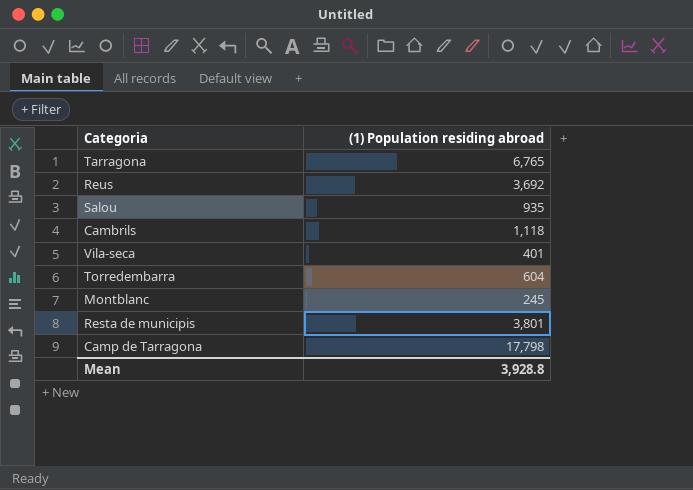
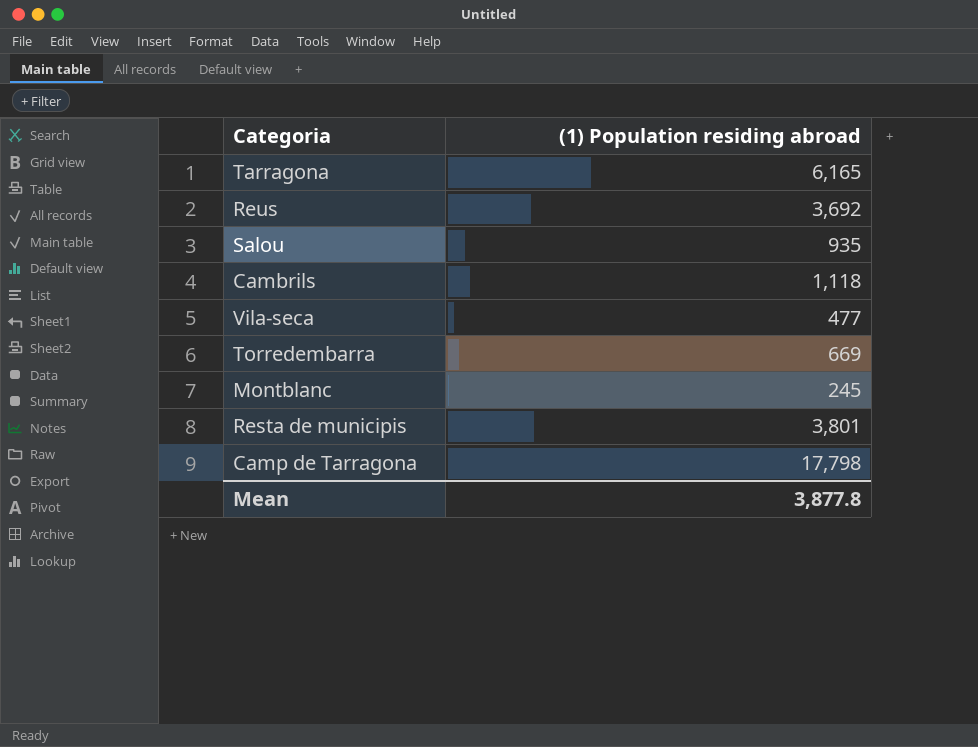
Tarragona | (1) Population residing abroad: 6,765 -> 6,165
Vila-seca | (1) Population residing abroad: 401 -> 477
Torredembarra | (1) Population residing abroad: 604 -> 669
Mean | (1) Population residing abroad: 3,928.8 -> 3,877.8

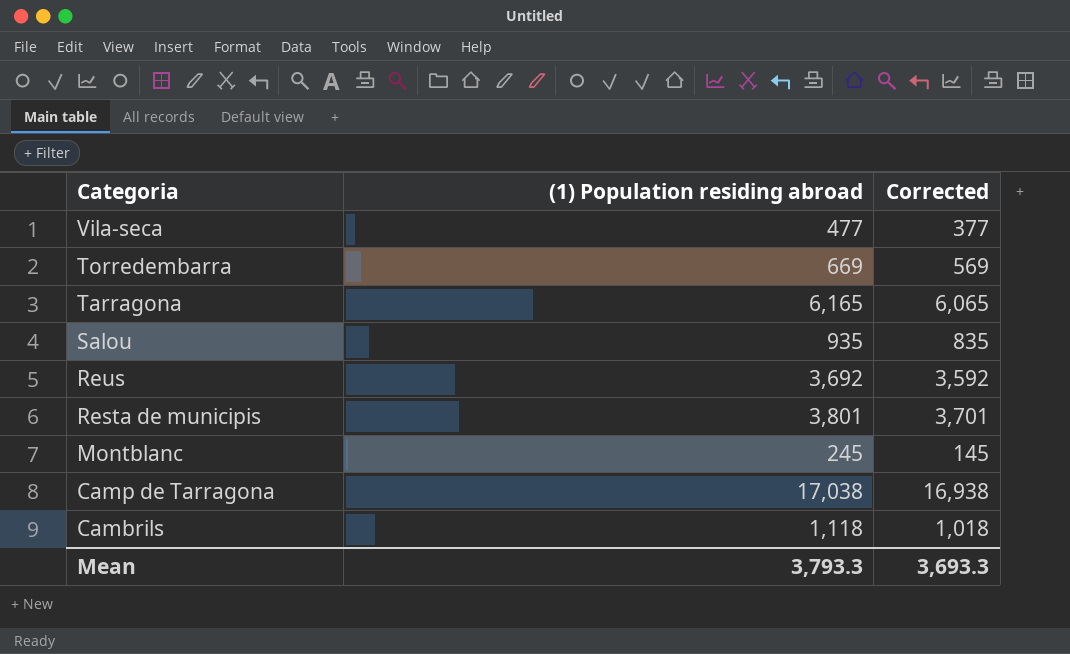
row order: none -> Categoria descending
column Corrected | formula: none -> [(1) Population residing abroad] - 100
Camp de Tarragona | (1) Population residing abroad: 17,798 -> 17,038
Mean | (1) Population residing abroad: 3,877.8 -> 3,793.3

